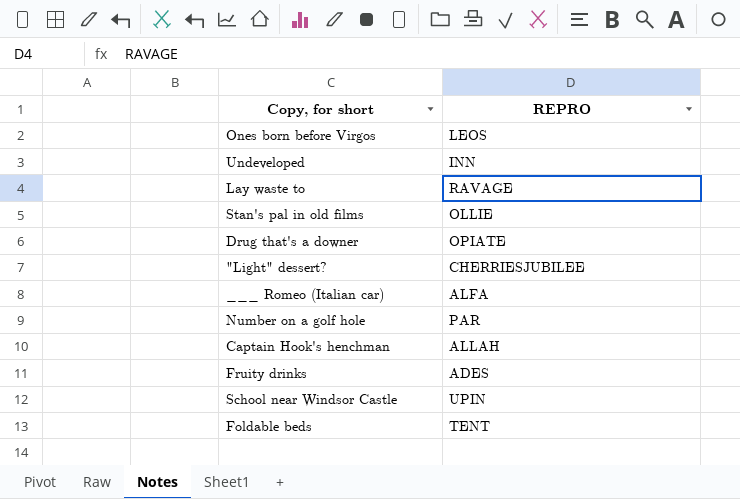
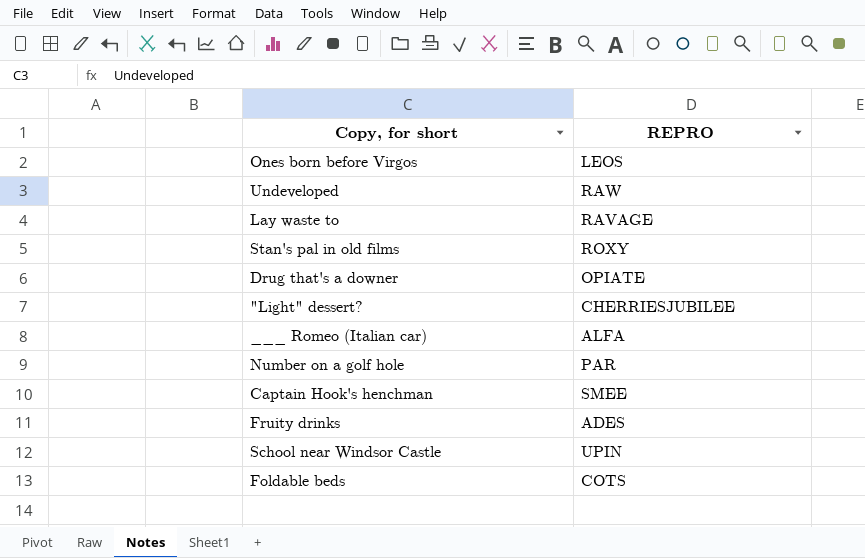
Undeveloped | REPRO: INN -> RAW
Stan's pal in old films | REPRO: OLLIE -> ROXY
Captain Hook's henchman | REPRO: ALLAH -> SMEE
Foldable beds | REPRO: TENT -> COTS

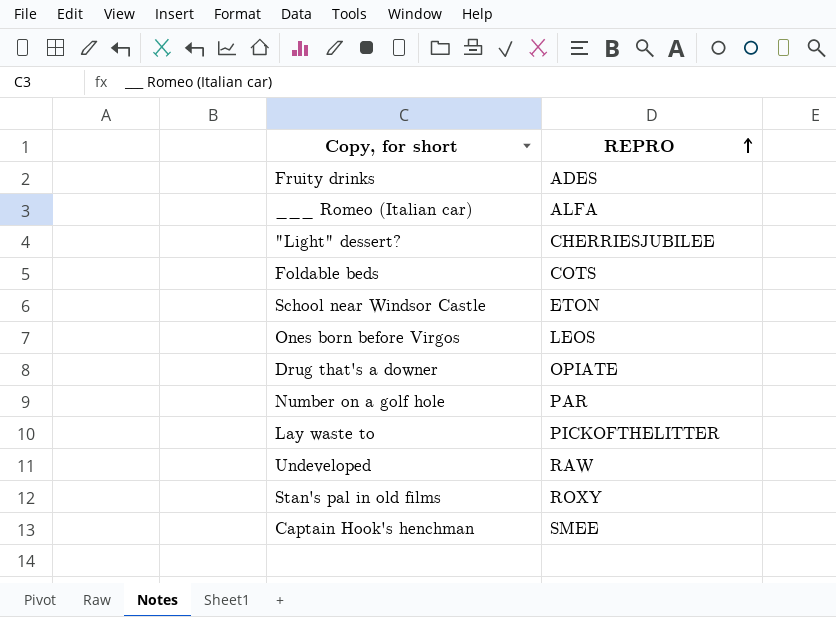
row order: none -> REPRO ascending
School near Windsor Castle | REPRO: UPIN -> ETON
Lay waste to | REPRO: RAVAGE -> PICKOFTHELITTER

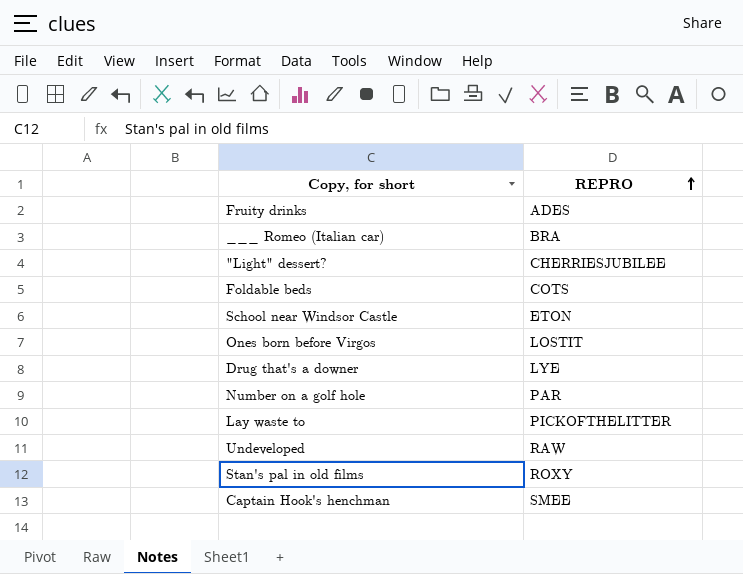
___ Romeo (Italian car) | REPRO: ALFA -> BRA
Ones born before Virgos | REPRO: LEOS -> LOSTIT
Drug that's a downer | REPRO: OPIATE -> LYE

